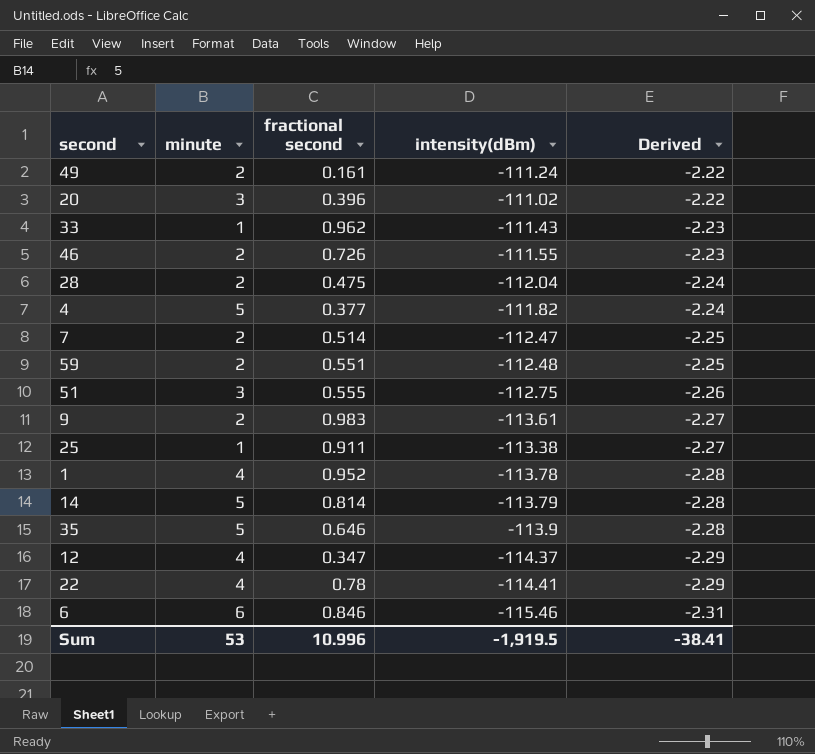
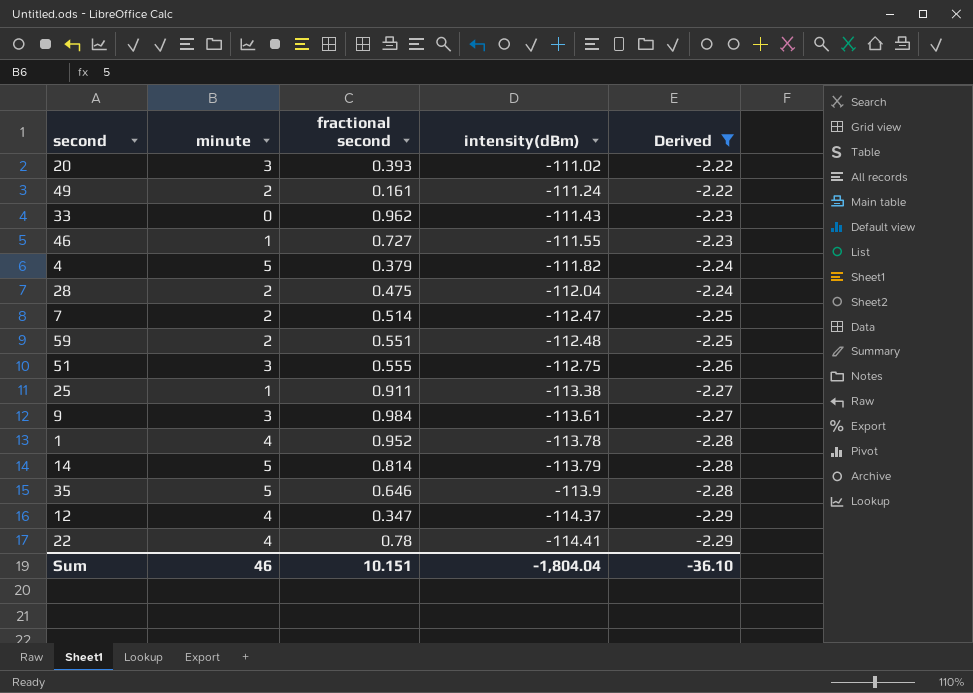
filter: none -> Derived != -2.31
row order: Derived descending -> intensity(dBm) descending
20 | fractional second: 0.396 -> 0.393
33 | minute: 1 -> 0
46 | minute: 2 -> 1
46 | fractional second: 0.726 -> 0.727
4 | fractional second: 0.377 -> 0.379
9 | minute: 2 -> 3
9 | fractional second: 0.983 -> 0.984
Sum | minute: 53 -> 46
Sum | fractional second: 10.996 -> 10.151
Sum | intensity(dBm): -1,919.5 -> -1,804.04
Sum | Derived: -38.41 -> -36.10

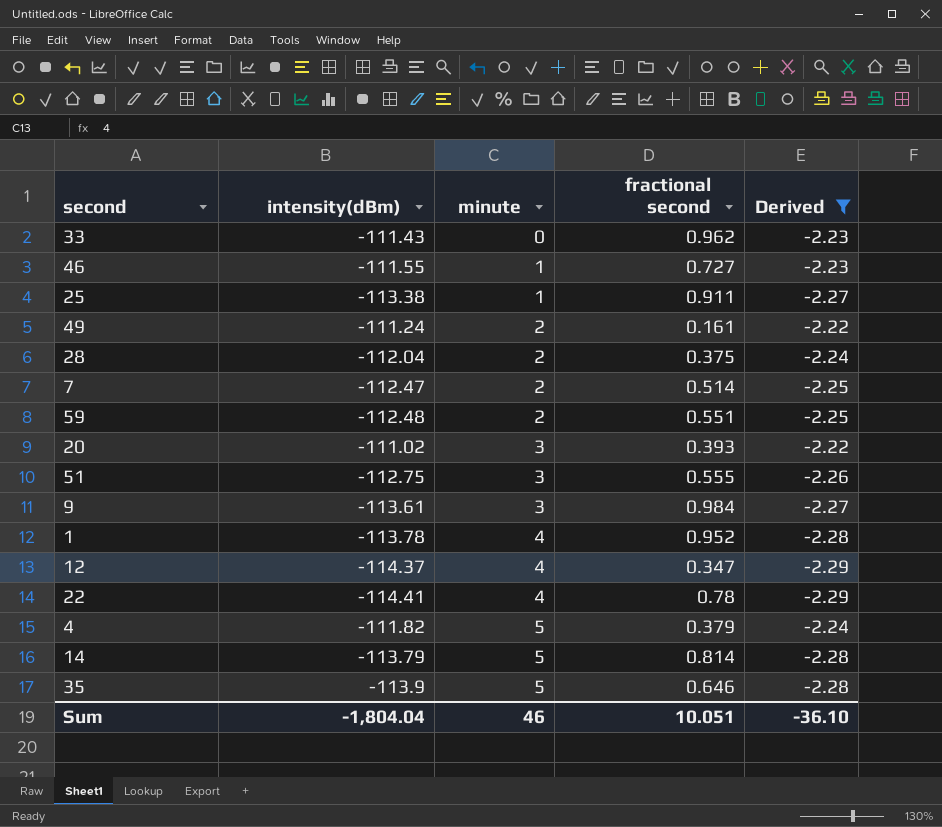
row order: intensity(dBm) descending -> minute ascending
column intensity(dBm) | position: 4 -> 2
28 | fractional second: 0.475 -> 0.375
Sum | fractional second: 10.151 -> 10.051

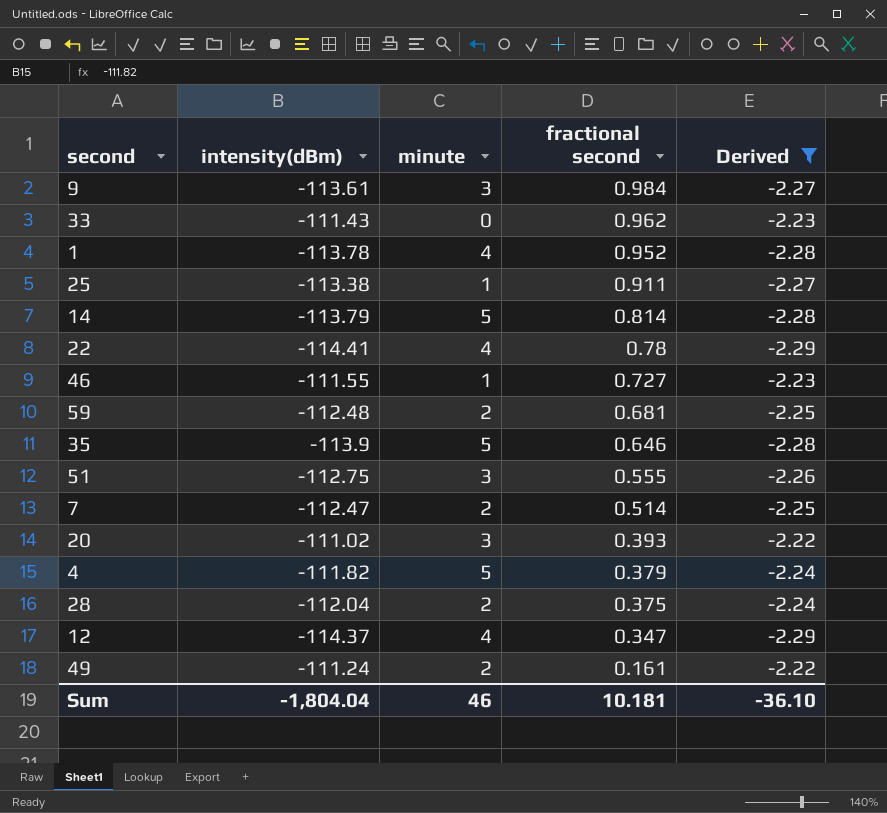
row order: minute ascending -> fractional second descending
59 | fractional second: 0.551 -> 0.681
Sum | fractional second: 10.051 -> 10.181

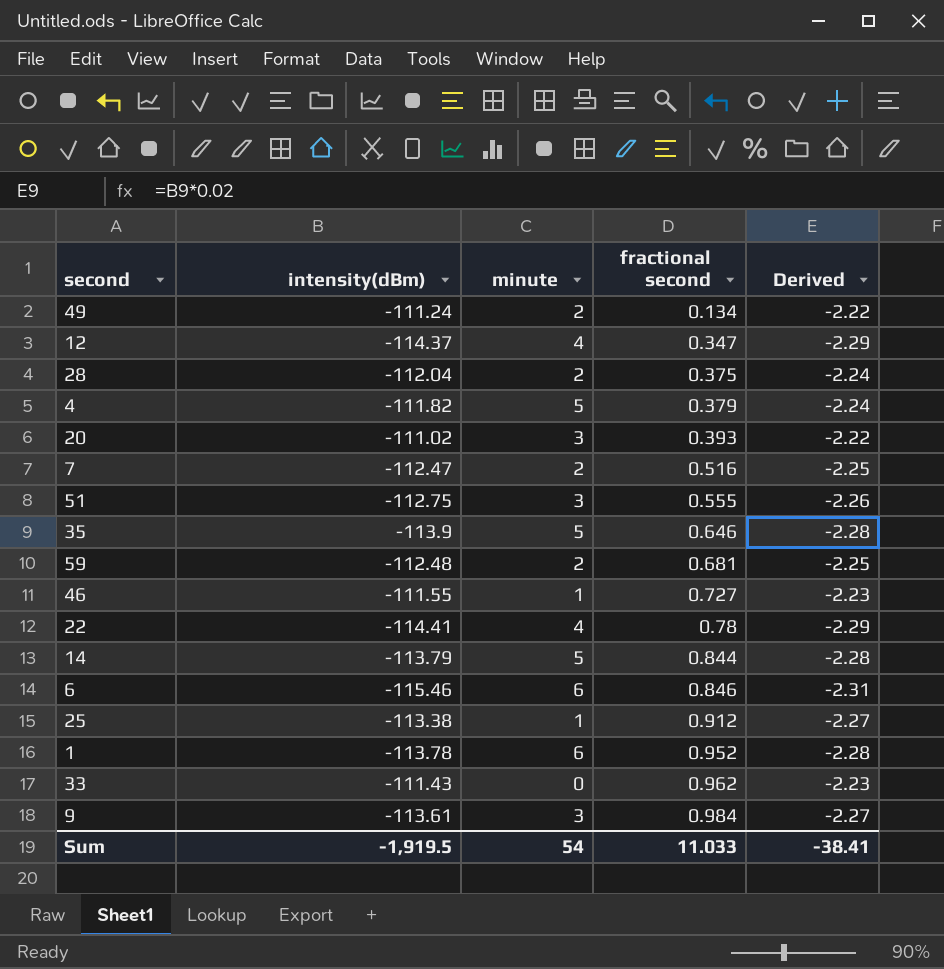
filter: Derived != -2.31 -> none
row order: fractional second descending -> fractional second ascending
49 | fractional second: 0.161 -> 0.134
7 | fractional second: 0.514 -> 0.516
14 | fractional second: 0.814 -> 0.844
25 | fractional second: 0.911 -> 0.912
1 | minute: 4 -> 6
Sum | intensity(dBm): -1,804.04 -> -1,919.5
Sum | minute: 46 -> 54
Sum | fractional second: 10.181 -> 11.033
Sum | Derived: -36.10 -> -38.41

